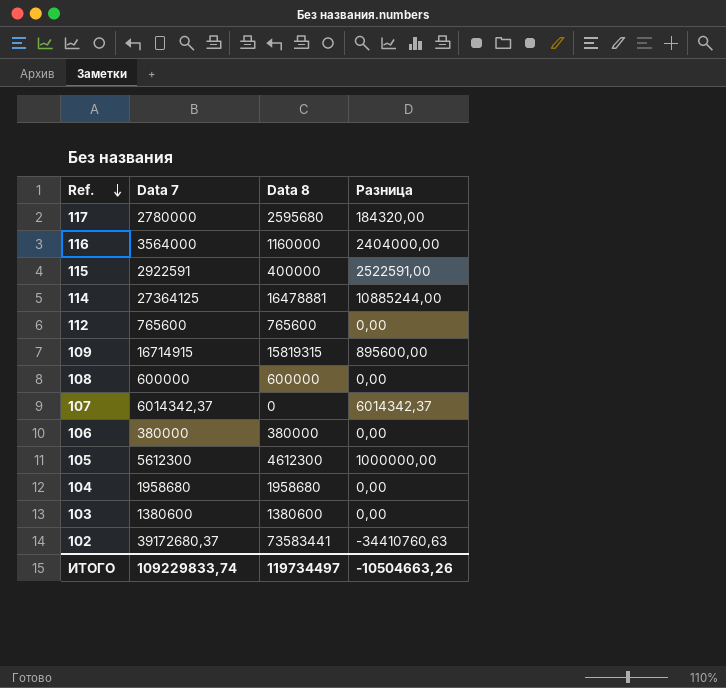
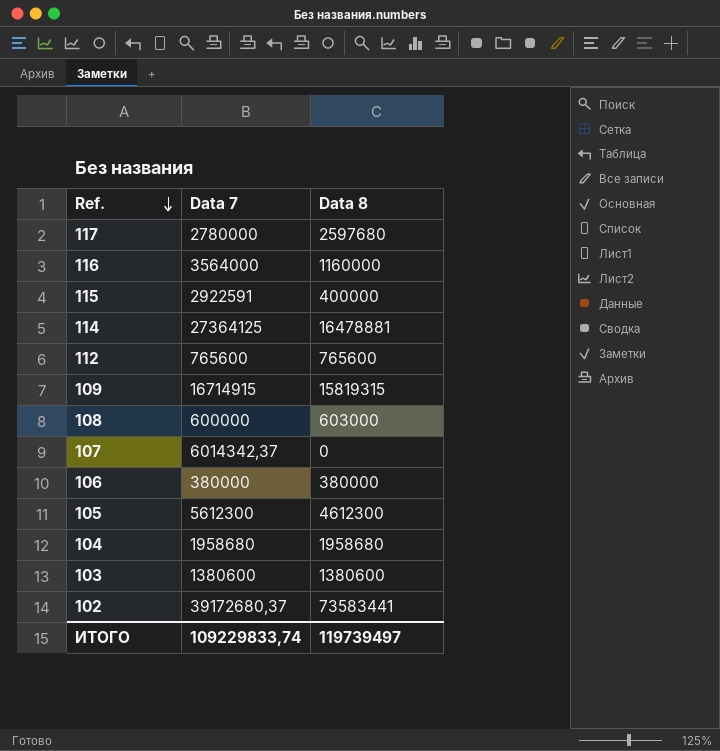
column Разница | formula: [Data 7] - [Data 8] -> none
117 | Data 8: 2595680 -> 2597680
108 | Data 8: 600000 -> 603000
ИТОГО | Data 8: 119734497 -> 119739497

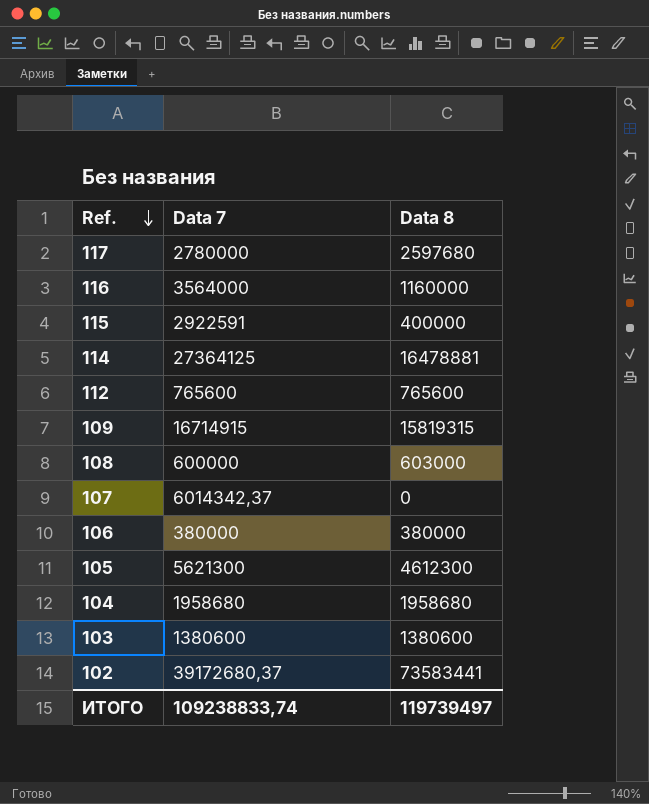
105 | Data 7: 5612300 -> 5621300
ИТОГО | Data 7: 109229833,74 -> 109238833,74

